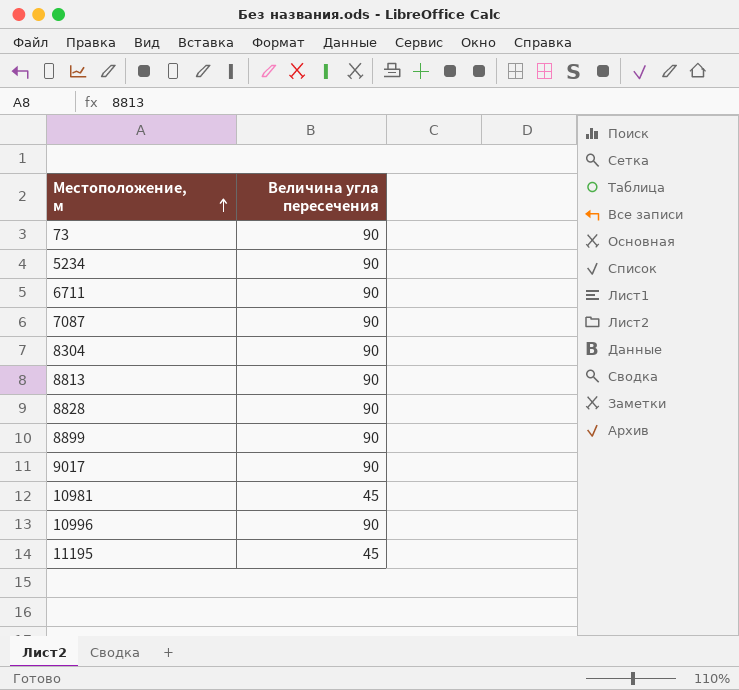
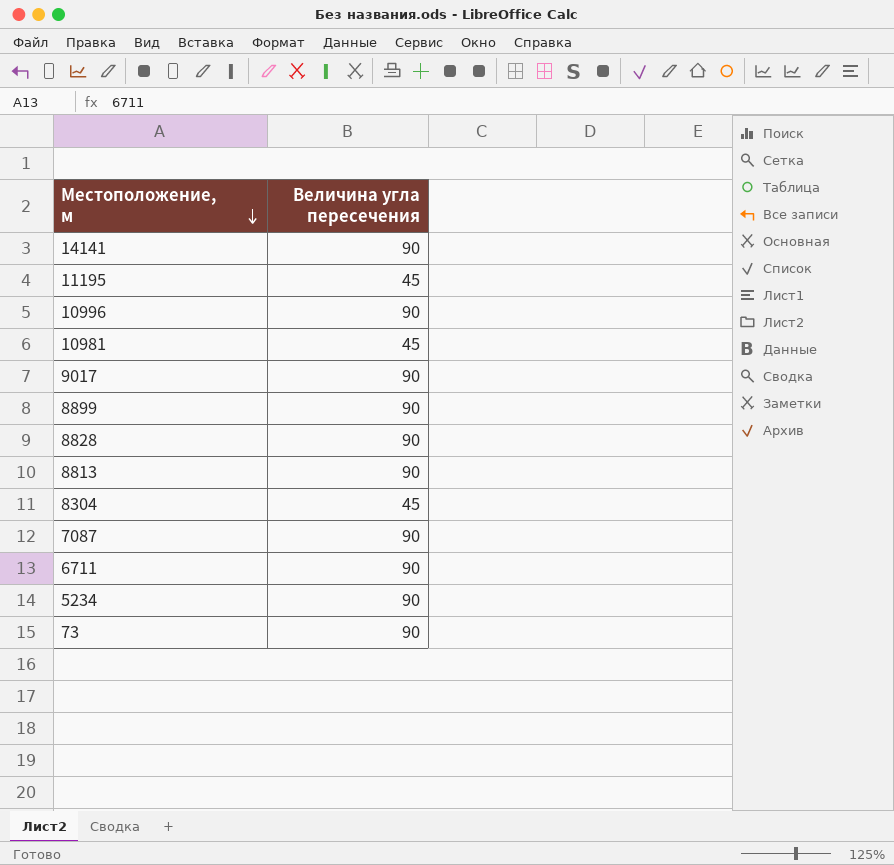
row order: Местоположение, м ascending -> Местоположение, м descending
row 14141: none -> 90
8304 | Величина угла пересечения: 90 -> 45

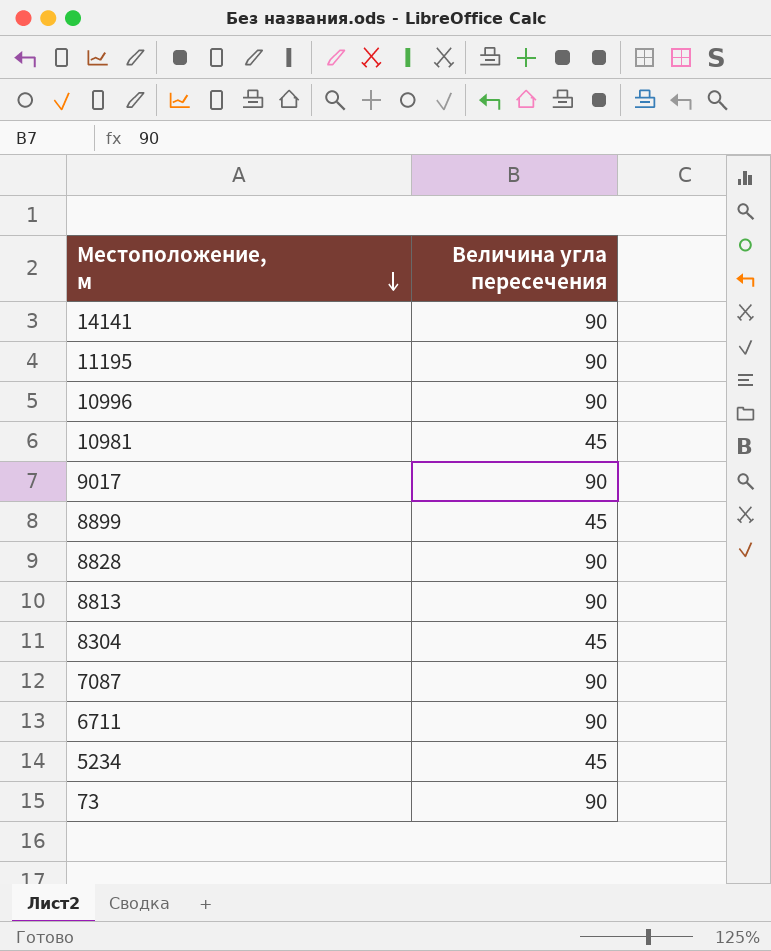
11195 | Величина угла пересечения: 45 -> 90
8899 | Величина угла пересечения: 90 -> 45
5234 | Величина угла пересечения: 90 -> 45

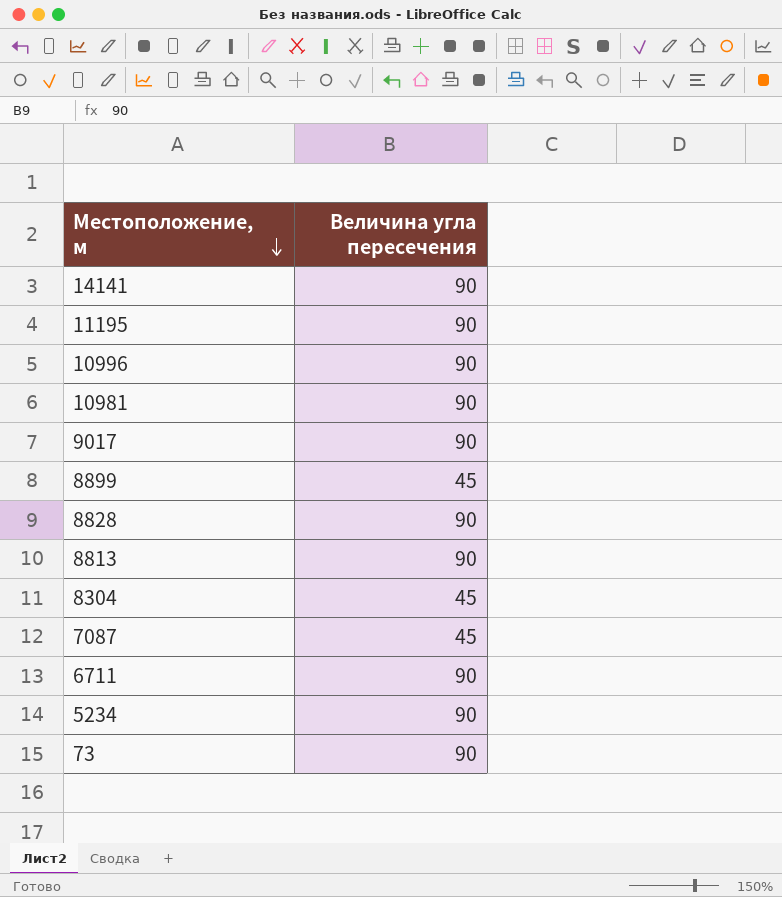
10981 | Величина угла пересечения: 45 -> 90
7087 | Величина угла пересечения: 90 -> 45
5234 | Величина угла пересечения: 45 -> 90

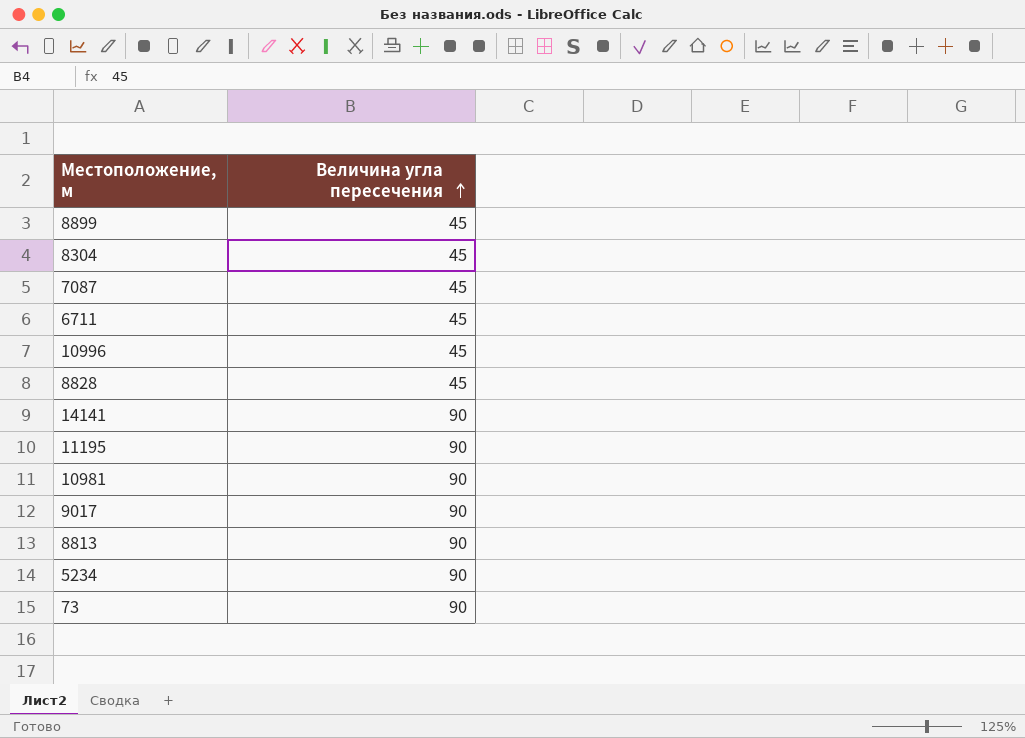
row order: Местоположение, м descending -> Величина угла пересечения ascending
6711 | Величина угла пересечения: 90 -> 45
10996 | Величина угла пересечения: 90 -> 45
8828 | Величина угла пересечения: 90 -> 45

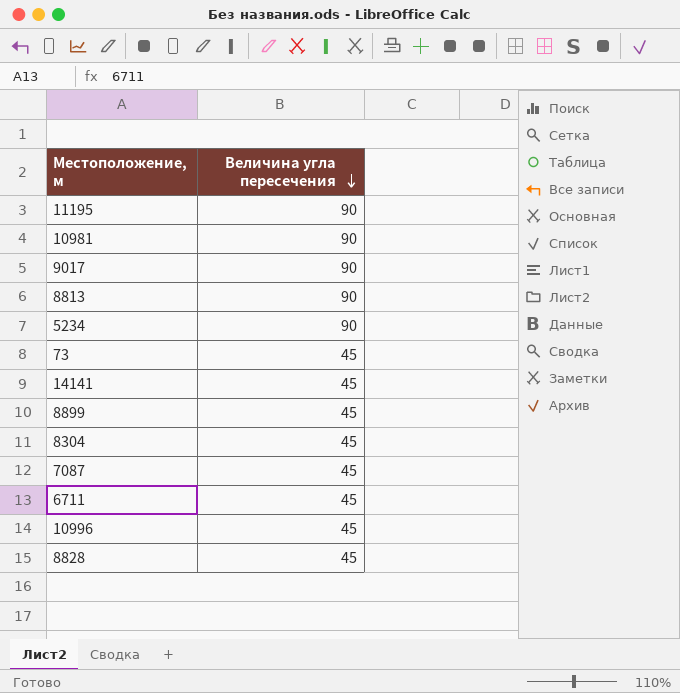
row order: Величина угла пересечения ascending -> Величина угла пересечения descending
73 | Величина угла пересечения: 90 -> 45
14141 | Величина угла пересечения: 90 -> 45

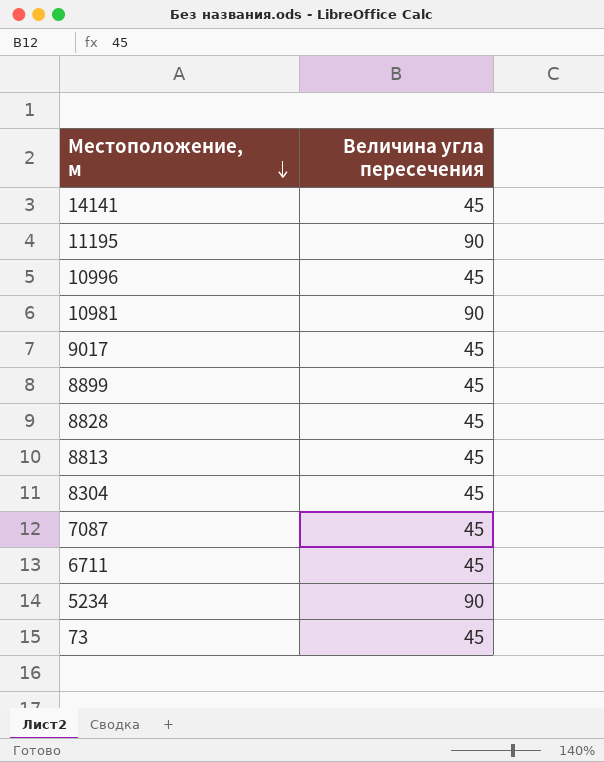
row order: Величина угла пересечения descending -> Местоположение, м descending
9017 | Величина угла пересечения: 90 -> 45
8813 | Величина угла пересечения: 90 -> 45

